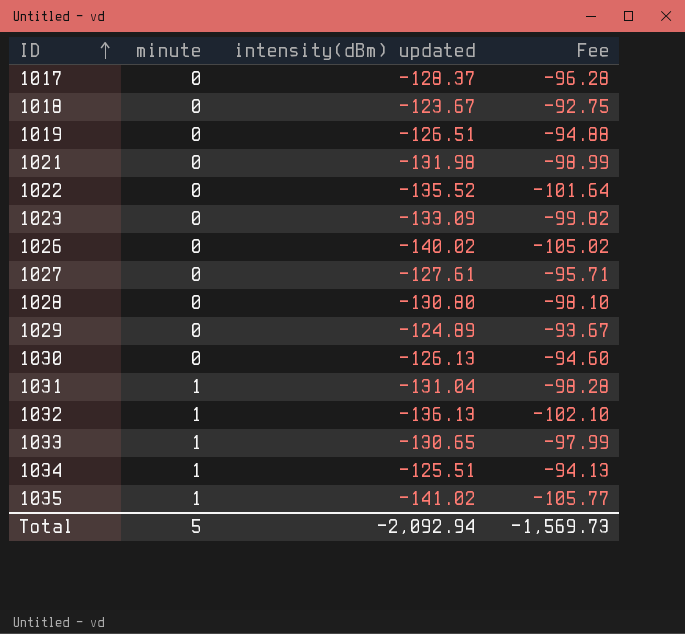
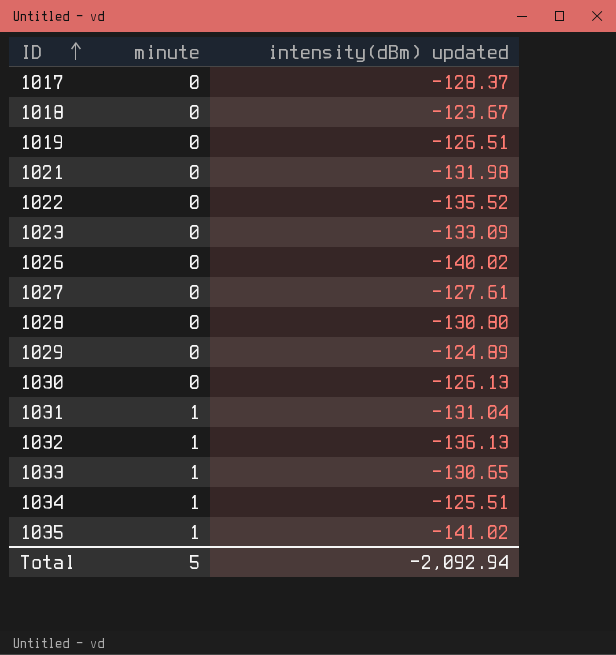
column Fee | formula: [intensity(dBm) updated] * 0.75 -> none

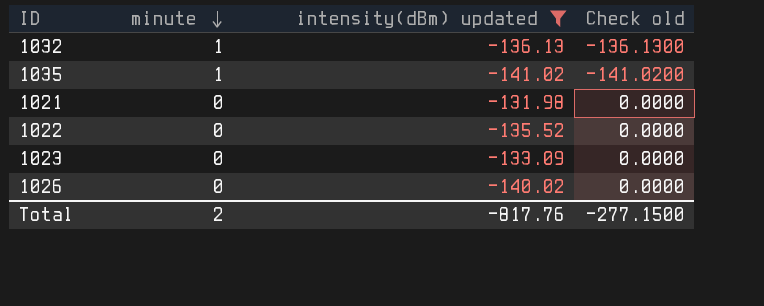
filter: none -> intensity(dBm) updated <= -131.98
row order: ID ascending -> minute descending
column Check old | formula: none -> [minute] * [intensity(dBm) updated]
Total | minute: 5 -> 2
Total | intensity(dBm) updated: -2,092.94 -> -817.76

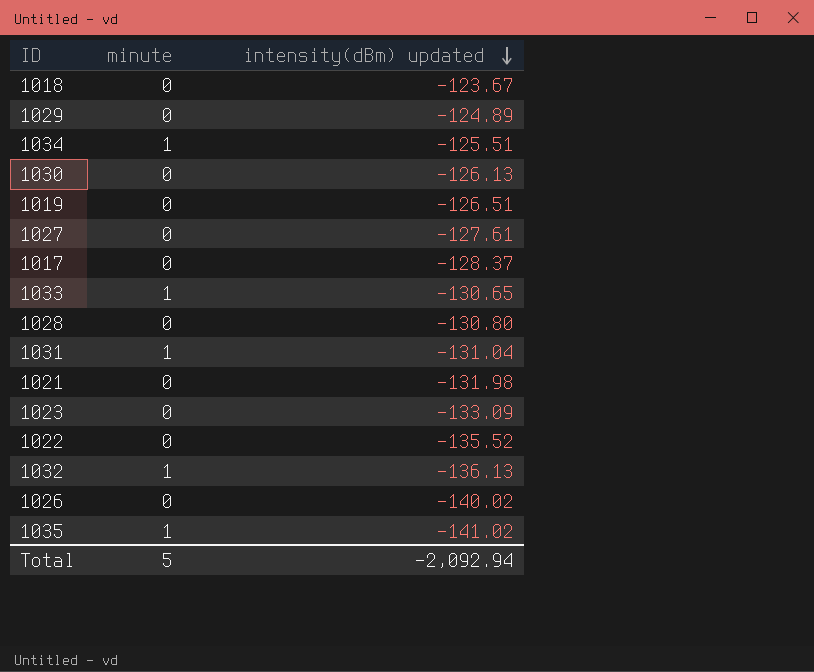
filter: intensity(dBm) updated <= -131.98 -> none
row order: minute descending -> intensity(dBm) updated descending
column Check old | formula: [minute] * [intensity(dBm) updated] -> none
Total | minute: 2 -> 5
Total | intensity(dBm) updated: -817.76 -> -2,092.94

